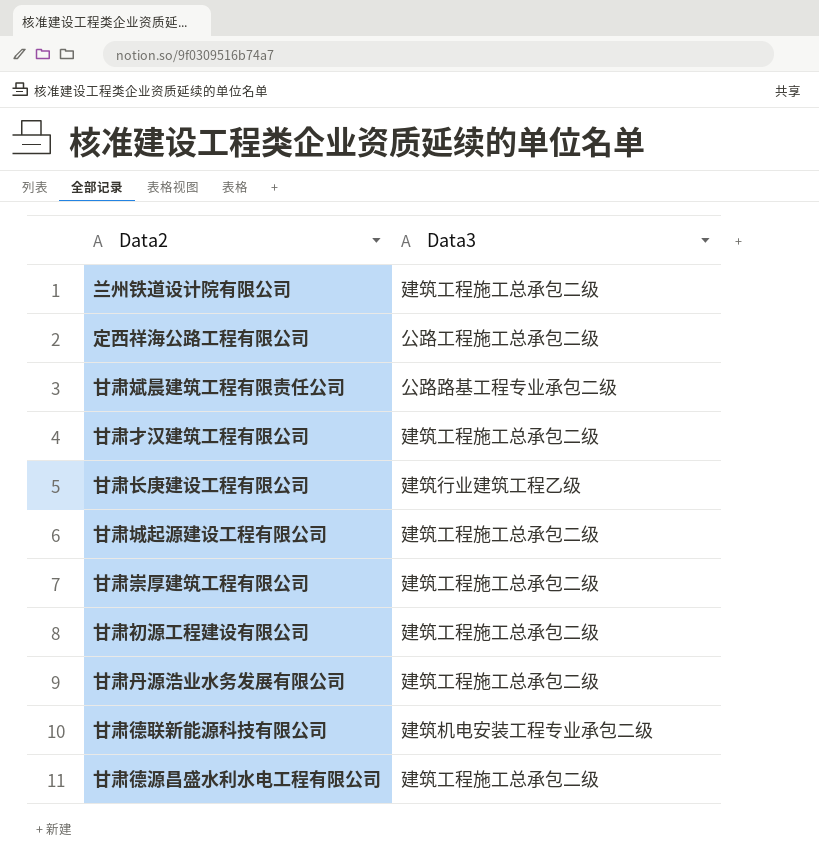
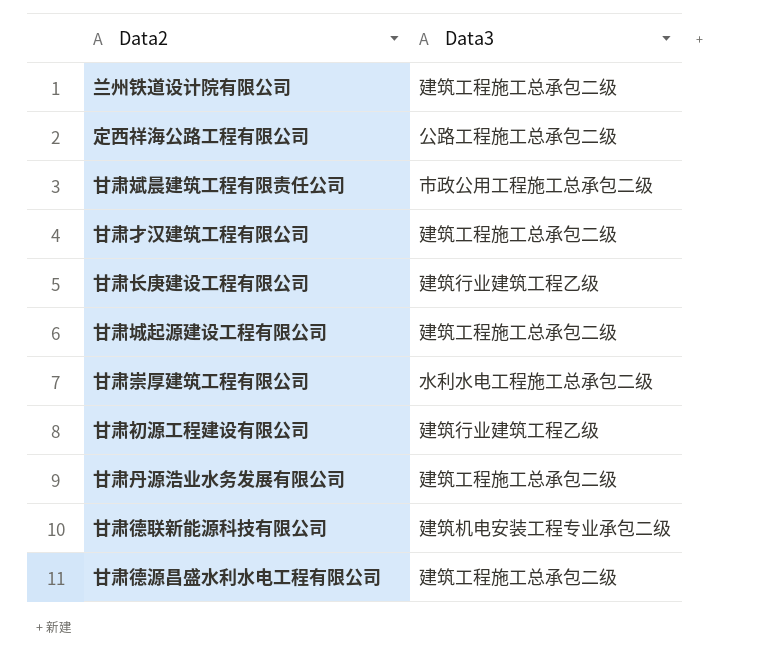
甘肃斌晨建筑工程有限责任公司 | Data3: 公路路基工程专业承包二级 -> 市政公用工程施工总承包二级
甘肃崇厚建筑工程有限公司 | Data3: 建筑工程施工总承包二级 -> 水利水电工程施工总承包二级
甘肃初源工程建设有限公司 | Data3: 建筑工程施工总承包二级 -> 建筑行业建筑工程乙级

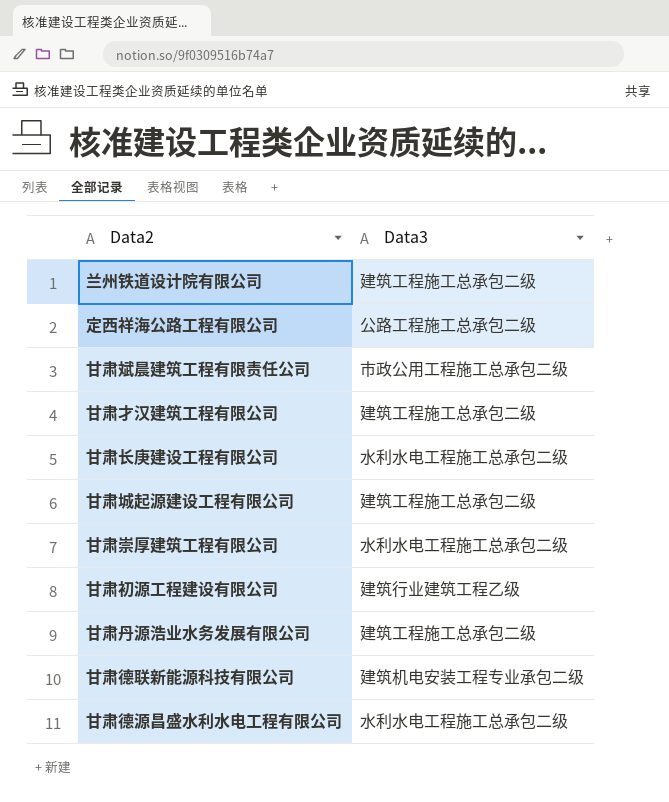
甘肃长庚建设工程有限公司 | Data3: 建筑行业建筑工程乙级 -> 水利水电工程施工总承包二级
甘肃德源昌盛水利水电工程有限公司 | Data3: 建筑工程施工总承包二级 -> 水利水电工程施工总承包二级

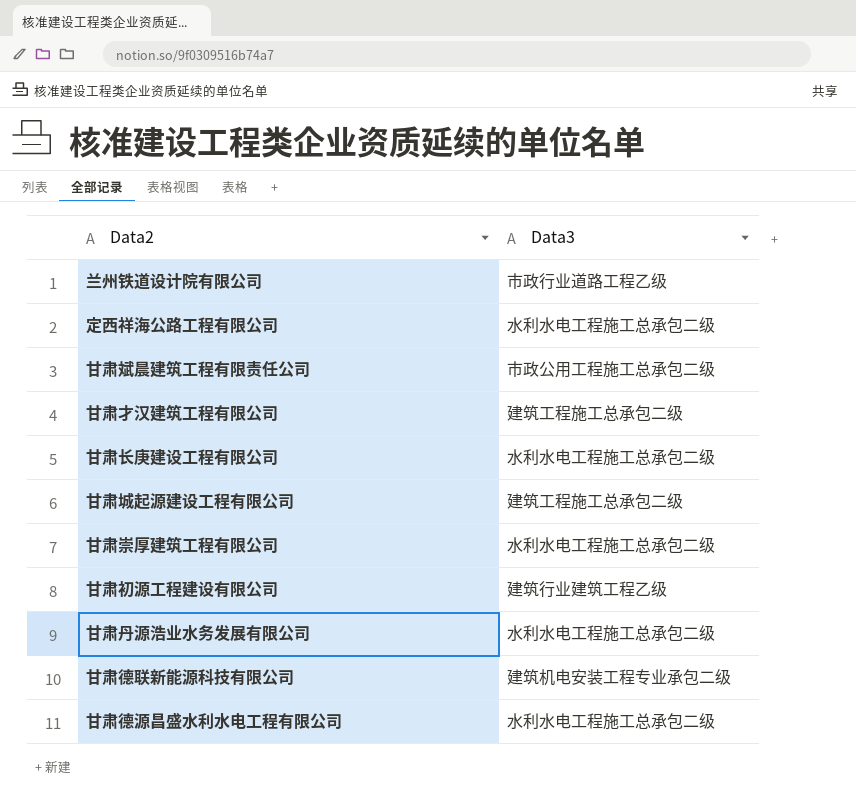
兰州铁道设计院有限公司 | Data3: 建筑工程施工总承包二级 -> 市政行业道路工程乙级
定西祥海公路工程有限公司 | Data3: 公路工程施工总承包二级 -> 水利水电工程施工总承包二级
甘肃丹源浩业水务发展有限公司 | Data3: 建筑工程施工总承包二级 -> 水利水电工程施工总承包二级

